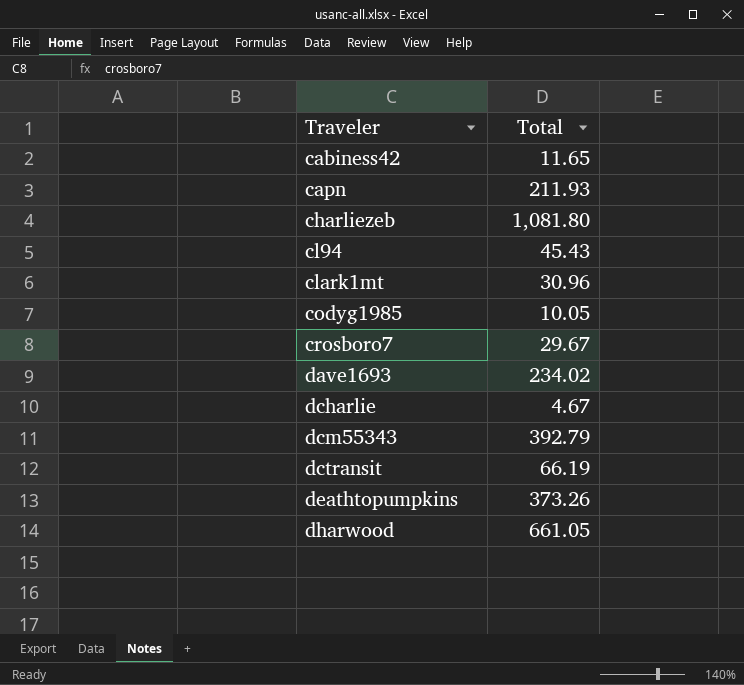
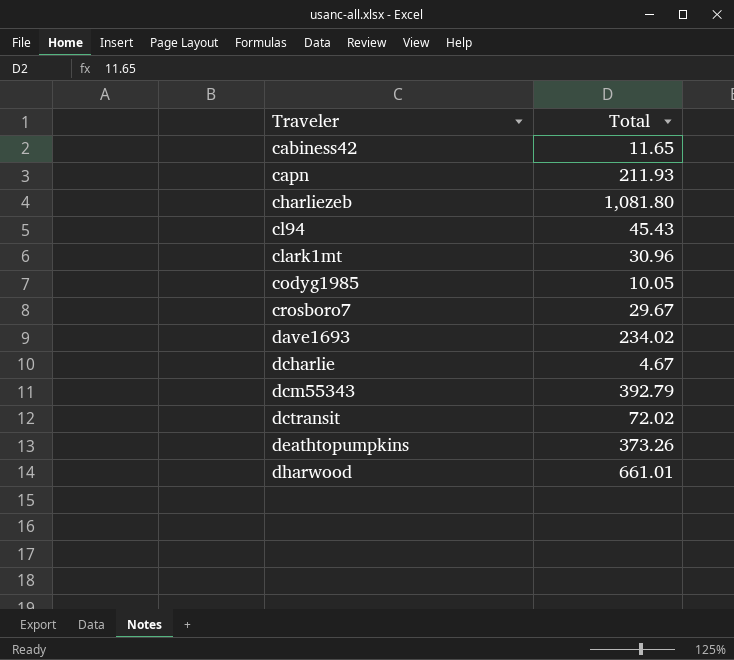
dctransit | Total: 66.19 -> 72.02
dharwood | Total: 661.05 -> 661.01

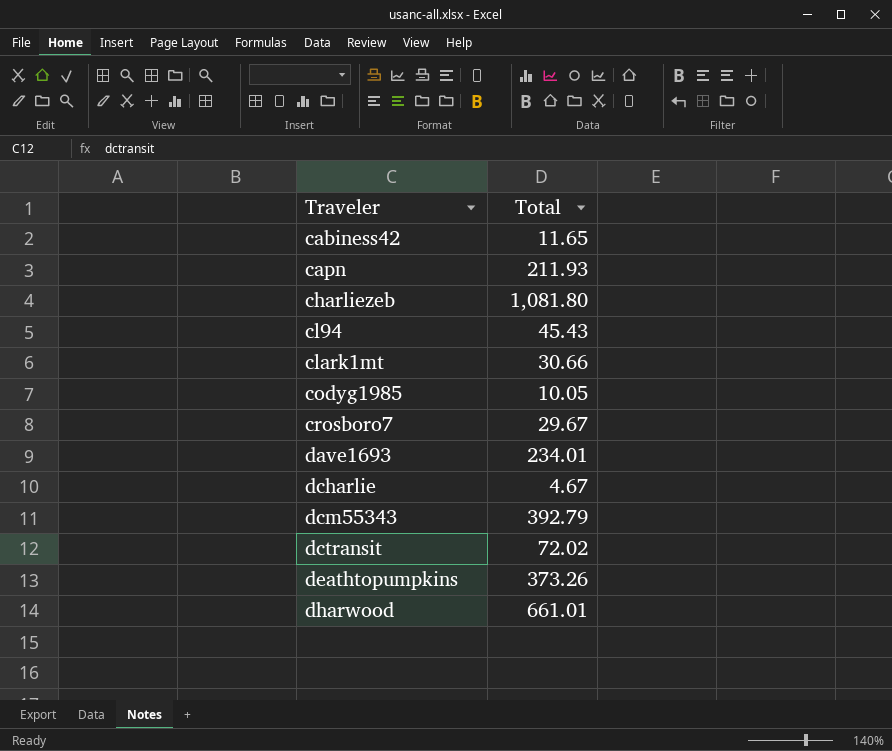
clark1mt | Total: 30.96 -> 30.66
dave1693 | Total: 234.02 -> 234.01

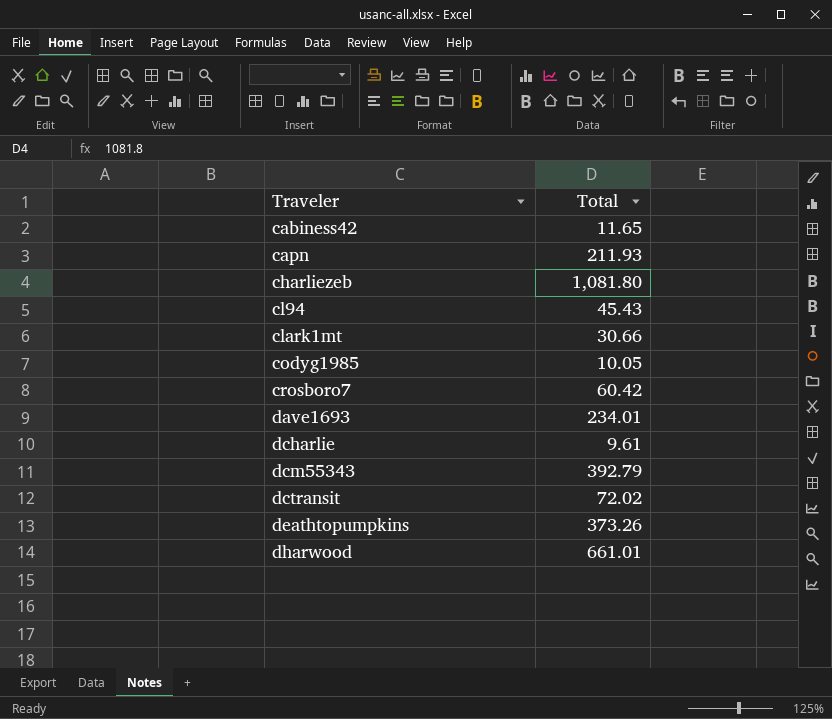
crosboro7 | Total: 29.67 -> 60.42
dcharlie | Total: 4.67 -> 9.61

